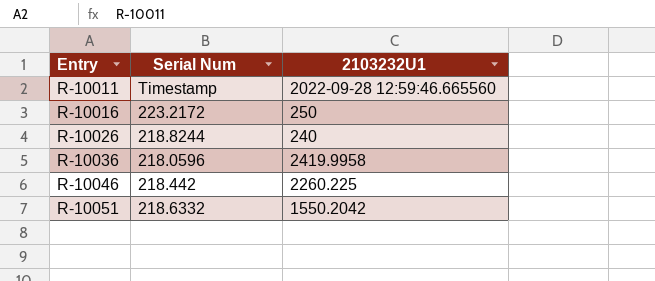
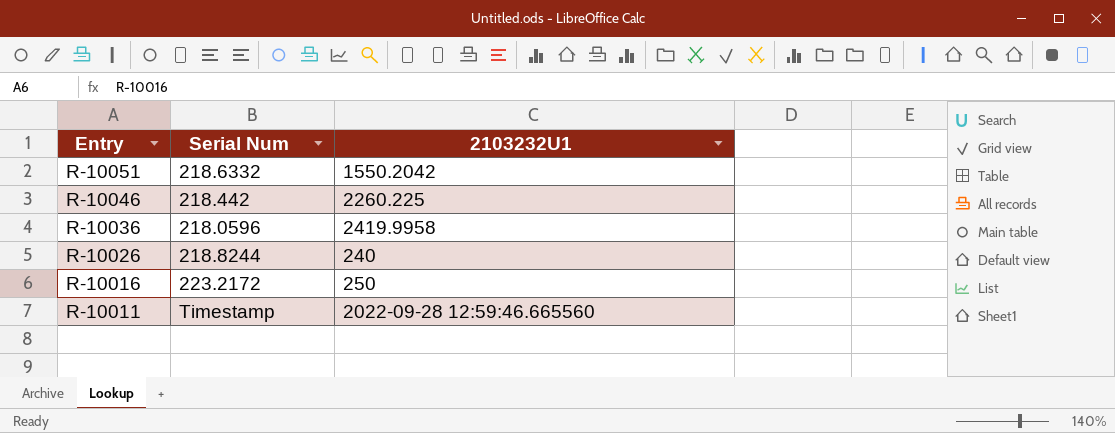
row order: Entry ascending -> Entry descending

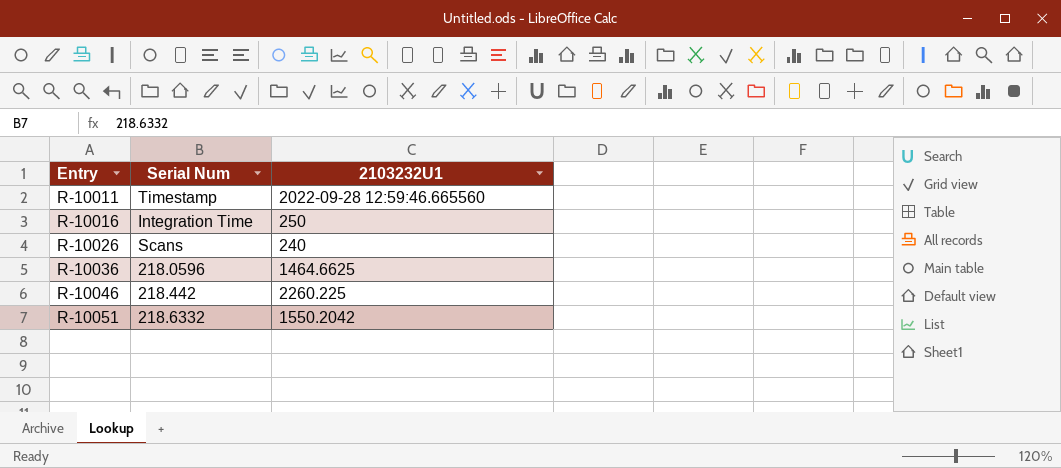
row order: Entry descending -> Entry ascending
R-10016 | Serial Num: 223.2172 -> Integration Time
R-10026 | Serial Num: 218.8244 -> Scans
R-10036 | 2103232U1: 2419.9958 -> 1464.6625

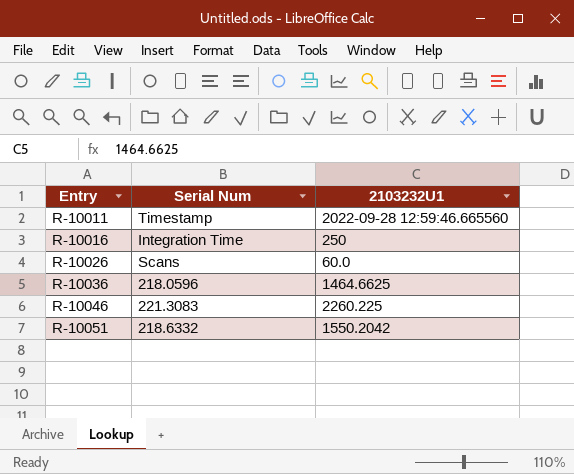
R-10026 | 2103232U1: 240 -> 60.0
R-10046 | Serial Num: 218.442 -> 221.3083

